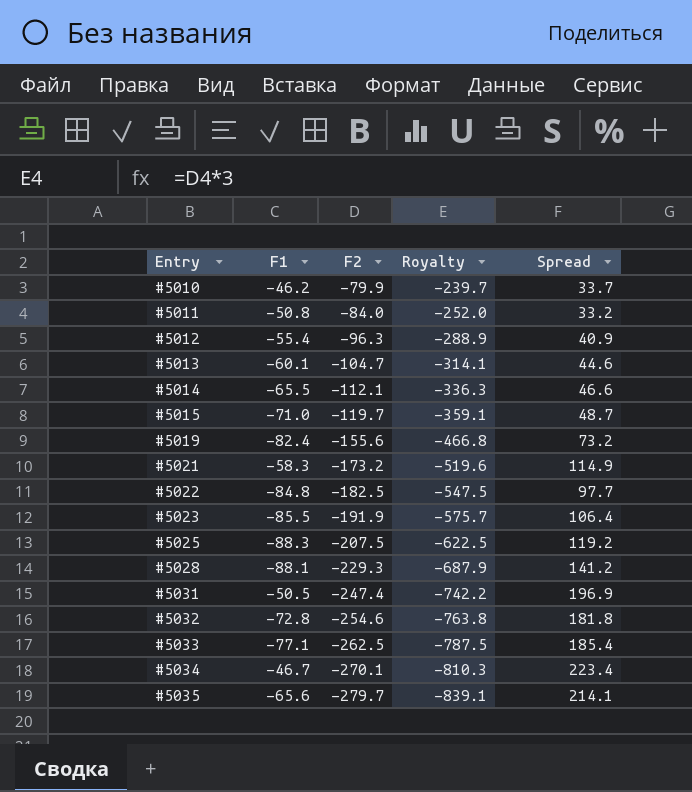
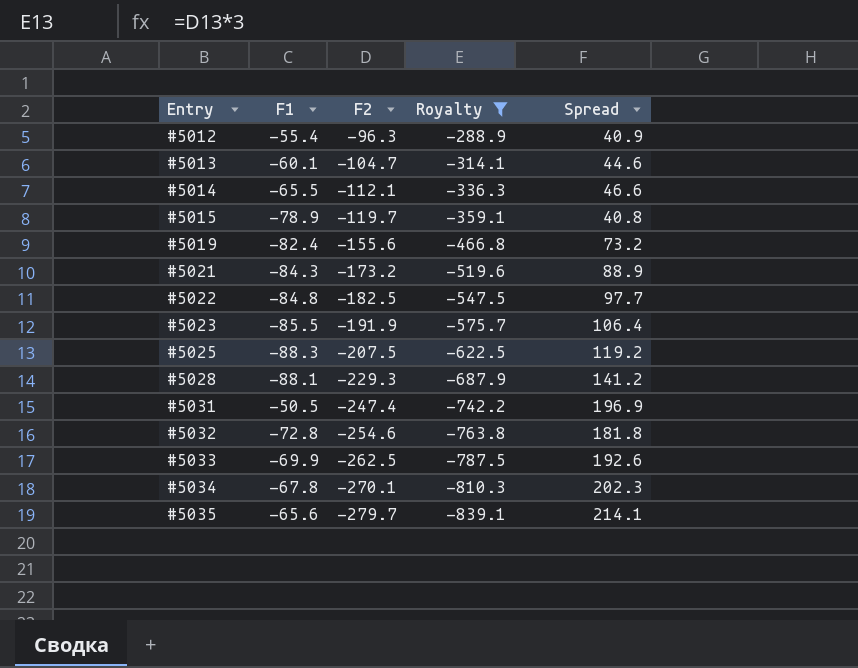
filter: none -> Royalty <= -288.9
#5015 | F1: -71.0 -> -78.9
#5015 | Spread: 48.7 -> 40.8
#5021 | F1: -58.3 -> -84.3
#5021 | Spread: 114.9 -> 88.9
#5033 | F1: -77.1 -> -69.9
#5033 | Spread: 185.4 -> 192.6
#5034 | F1: -46.7 -> -67.8
#5034 | Spread: 223.4 -> 202.3

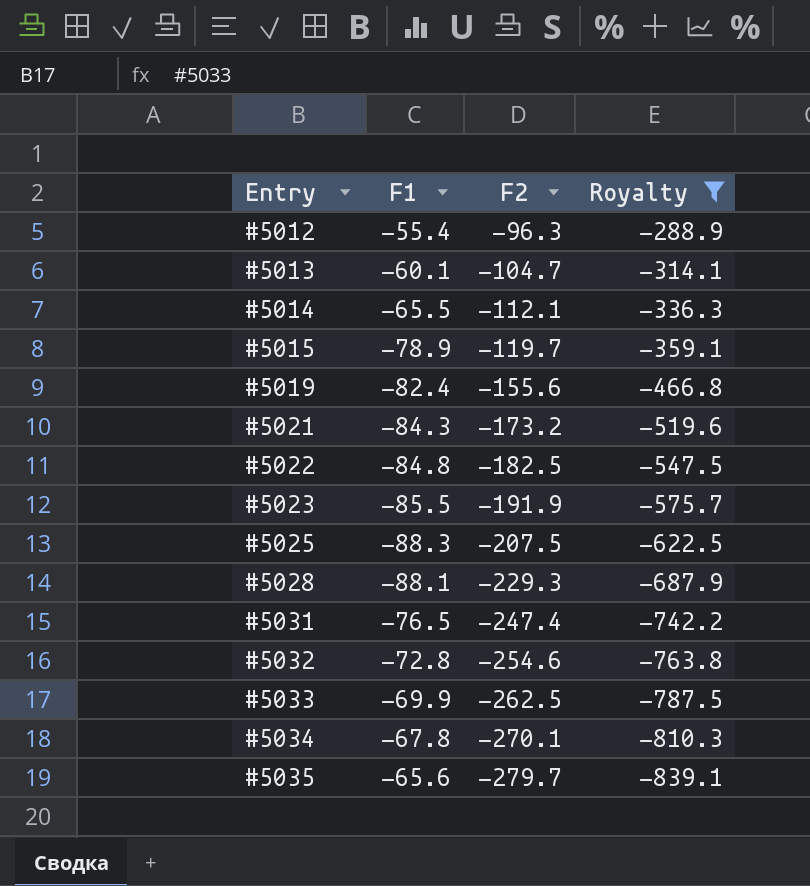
column Spread | formula: [F1] - [F2] -> none
#5031 | F1: -50.5 -> -76.5

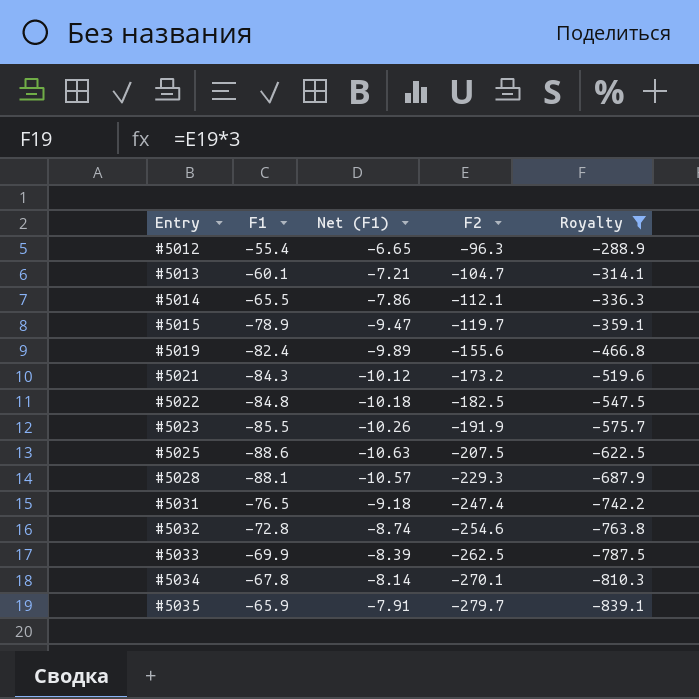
column Net (F1) | formula: none -> [F1] * 0.12
#5025 | F1: -88.3 -> -88.6
#5035 | F1: -65.6 -> -65.9

